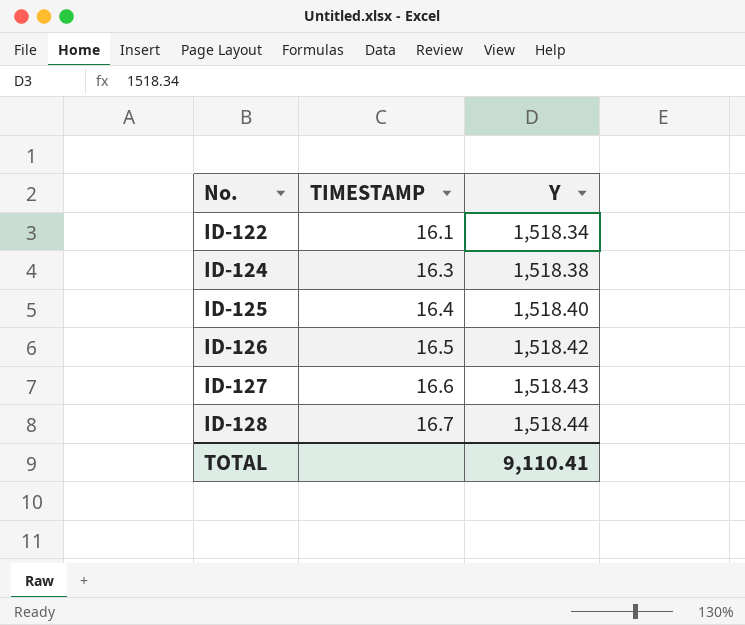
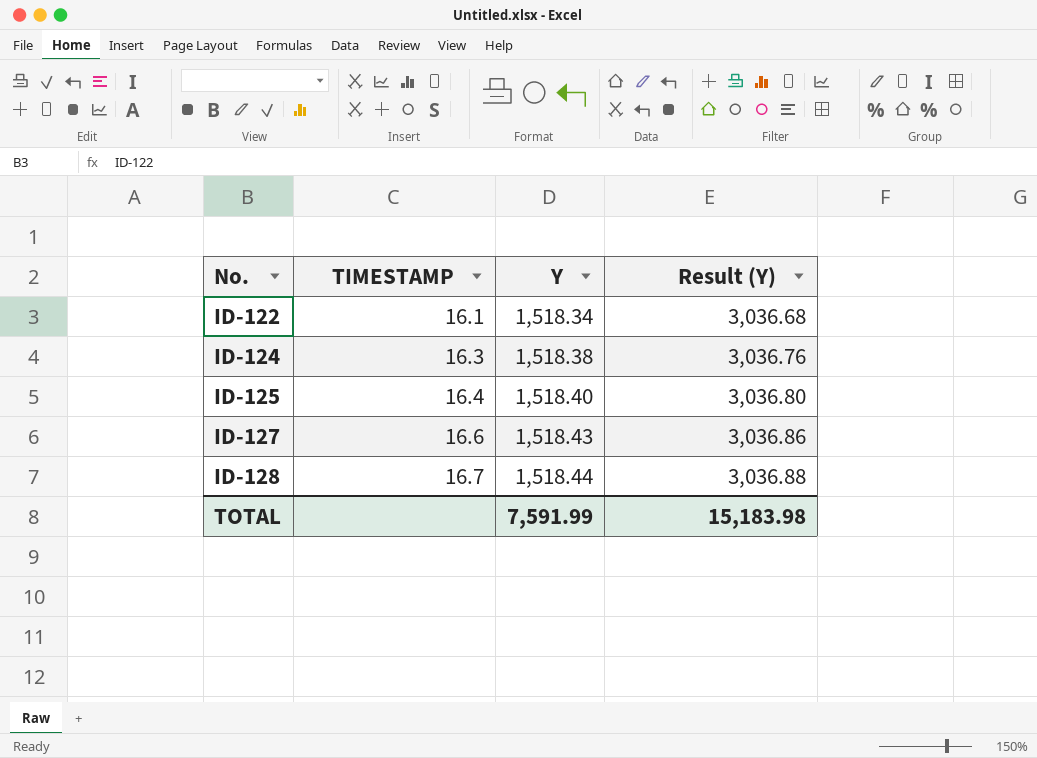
column Result (Y) | formula: none -> [Y] * 2
row ID-126: 16.5 | 1,518.42 -> none
TOTAL | Y: 9,110.41 -> 7,591.99

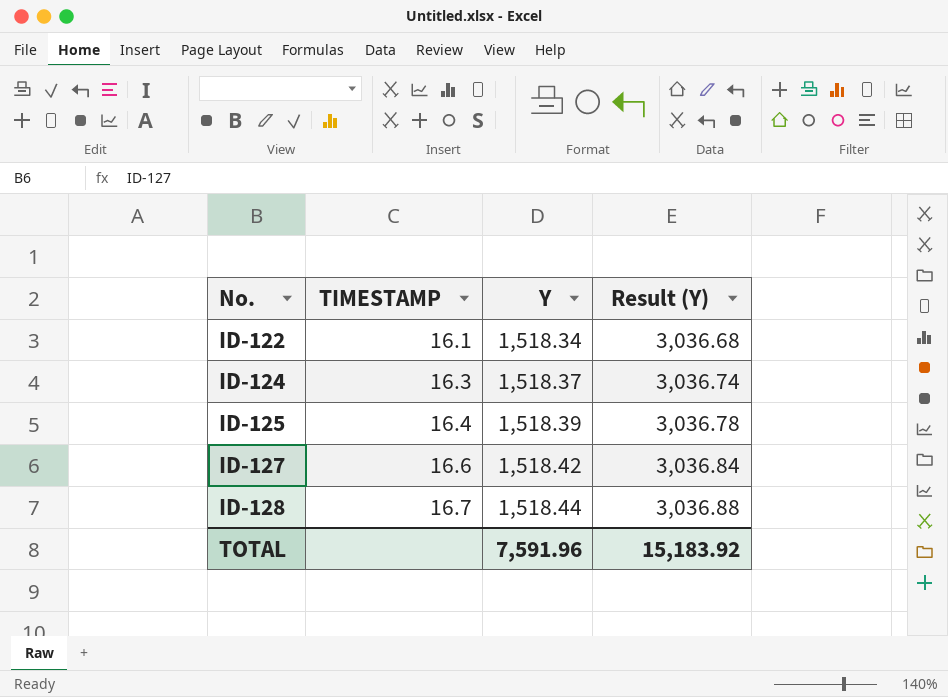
ID-124 | Y: 1,518.38 -> 1,518.37
ID-124 | Result (Y): 3,036.76 -> 3,036.74
ID-125 | Y: 1,518.40 -> 1,518.39
ID-125 | Result (Y): 3,036.80 -> 3,036.78
ID-127 | Y: 1,518.43 -> 1,518.42
ID-127 | Result (Y): 3,036.86 -> 3,036.84
TOTAL | Y: 7,591.99 -> 7,591.96
TOTAL | Result (Y): 15,183.98 -> 15,183.92

